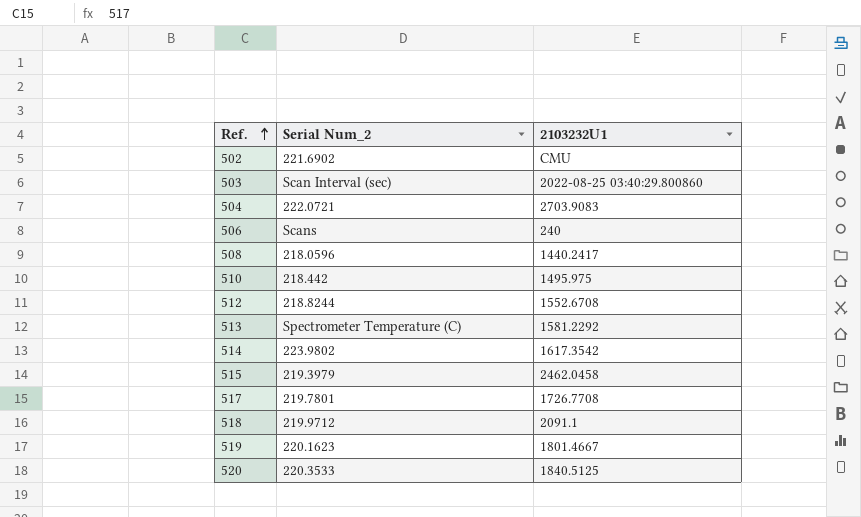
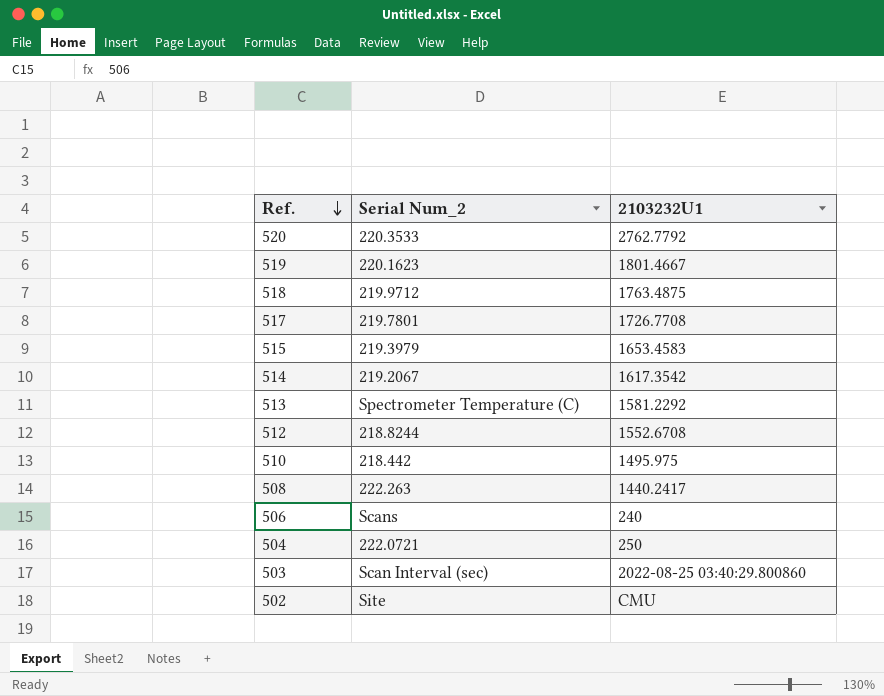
row order: Ref. ascending -> Ref. descending
520 | 2103232U1: 1840.5125 -> 2762.7792
518 | 2103232U1: 2091.1 -> 1763.4875
515 | 2103232U1: 2462.0458 -> 1653.4583
514 | Serial Num_2: 223.9802 -> 219.2067
508 | Serial Num_2: 218.0596 -> 222.263
504 | 2103232U1: 2703.9083 -> 250
502 | Serial Num_2: 221.6902 -> Site

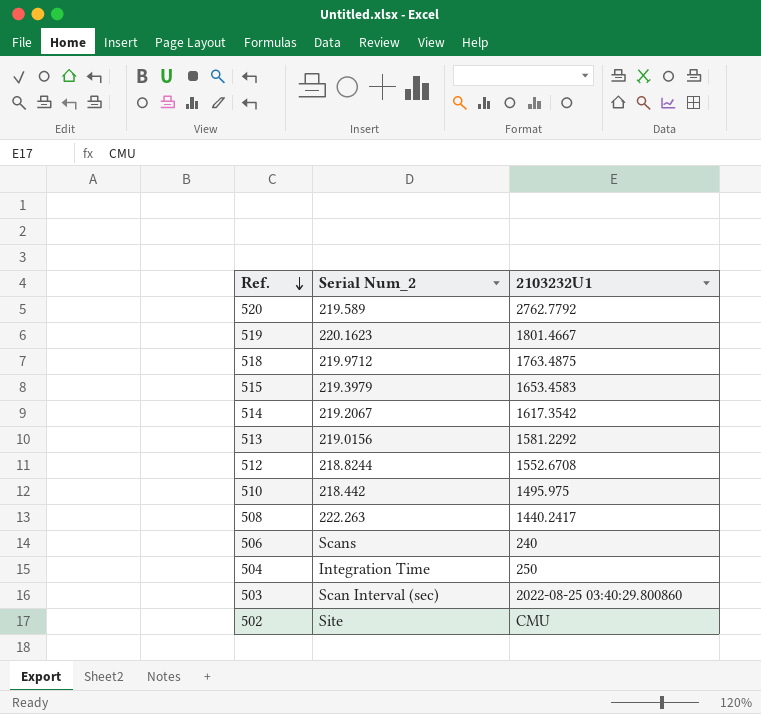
row 517: 219.7801 | 1726.7708 -> none
520 | Serial Num_2: 220.3533 -> 219.589
513 | Serial Num_2: Spectrometer Temperature (C) -> 219.0156
504 | Serial Num_2: 222.0721 -> Integration Time

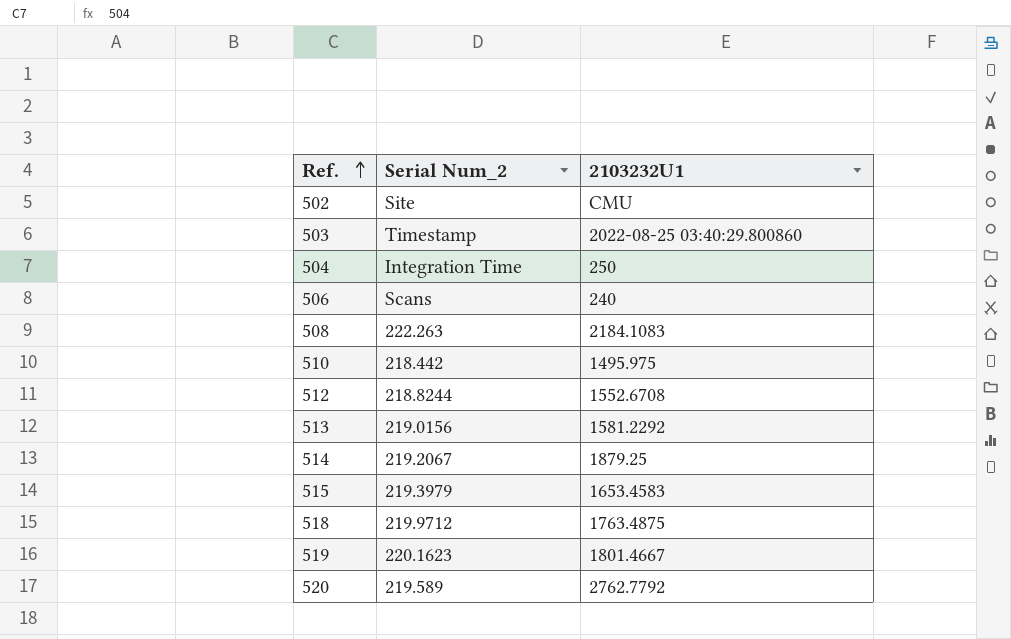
row order: Ref. descending -> Ref. ascending
503 | Serial Num_2: Scan Interval (sec) -> Timestamp
508 | 2103232U1: 1440.2417 -> 2184.1083
514 | 2103232U1: 1617.3542 -> 1879.25

